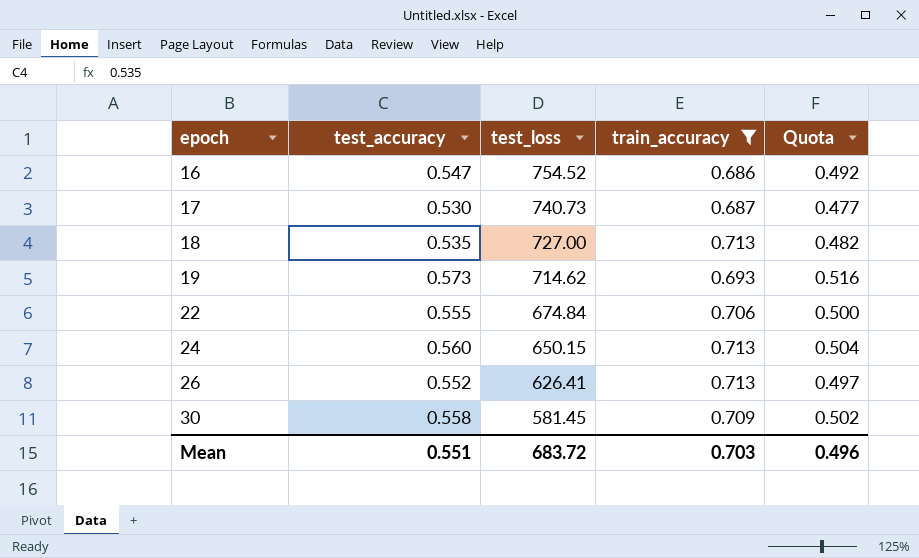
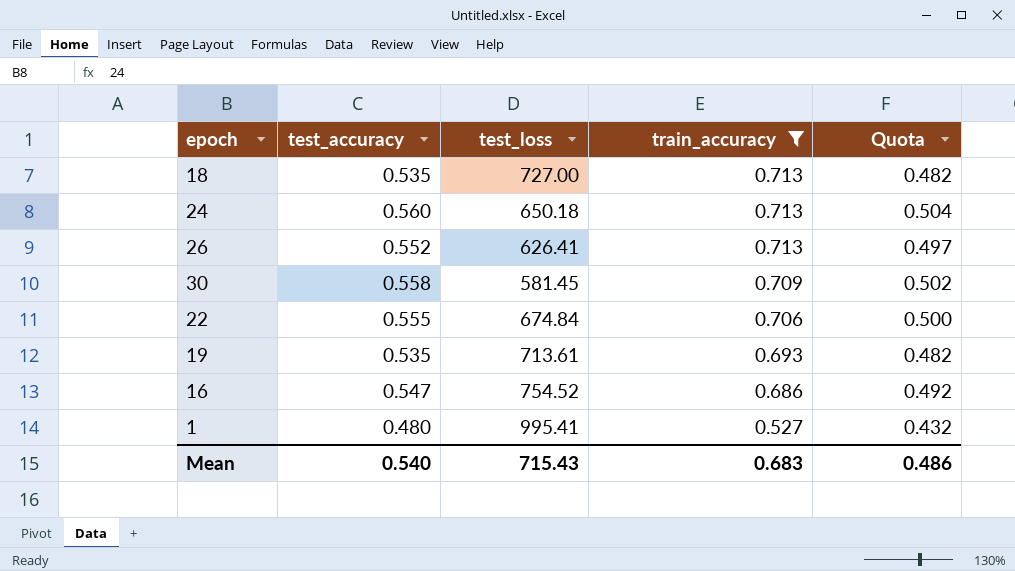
row order: epoch ascending -> train_accuracy descending
row 17: 0.530 | 740.73 | 0.687 | 0.477 -> none
24 | test_loss: 650.15 -> 650.18
19 | test_accuracy: 0.573 -> 0.535
19 | test_loss: 714.62 -> 713.61
19 | Quota: 0.516 -> 0.482
row 1: none -> 0.480 | 995.41 | 0.527 | 0.432
Mean | test_accuracy: 0.551 -> 0.540
Mean | test_loss: 683.72 -> 715.43
Mean | train_accuracy: 0.703 -> 0.683
Mean | Quota: 0.496 -> 0.486

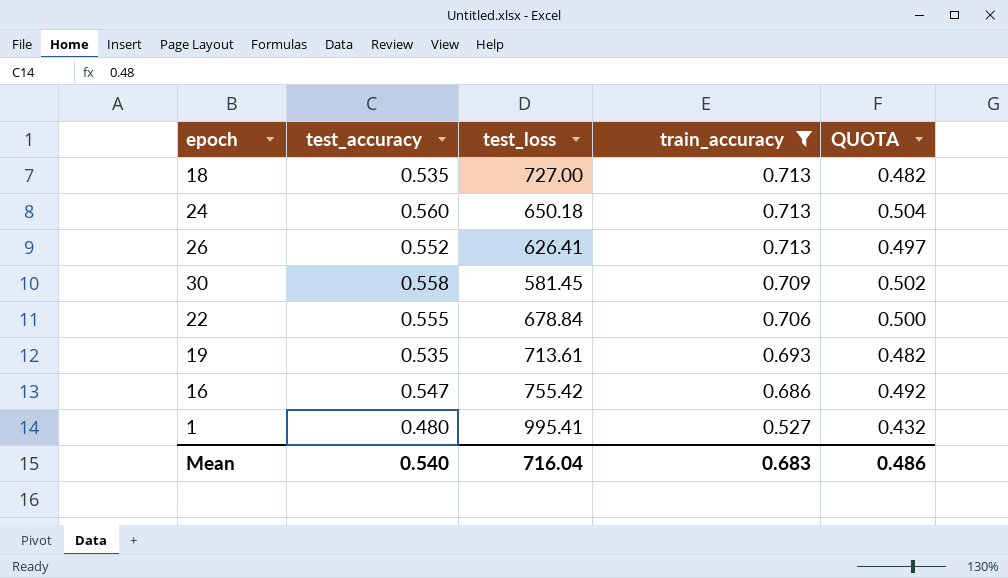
column name: Quota -> QUOTA
22 | test_loss: 674.84 -> 678.84
16 | test_loss: 754.52 -> 755.42
Mean | test_loss: 715.43 -> 716.04

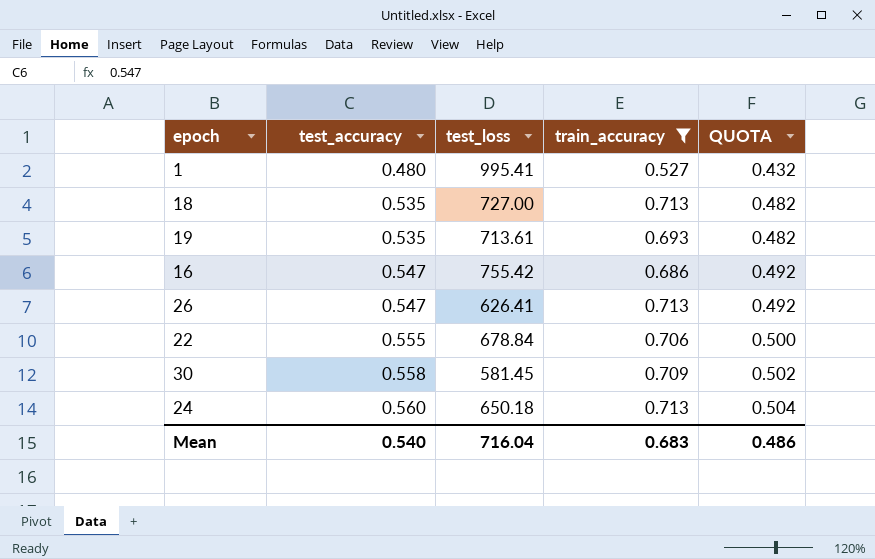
row order: train_accuracy descending -> test_accuracy ascending
26 | test_accuracy: 0.552 -> 0.547
26 | QUOTA: 0.497 -> 0.492

